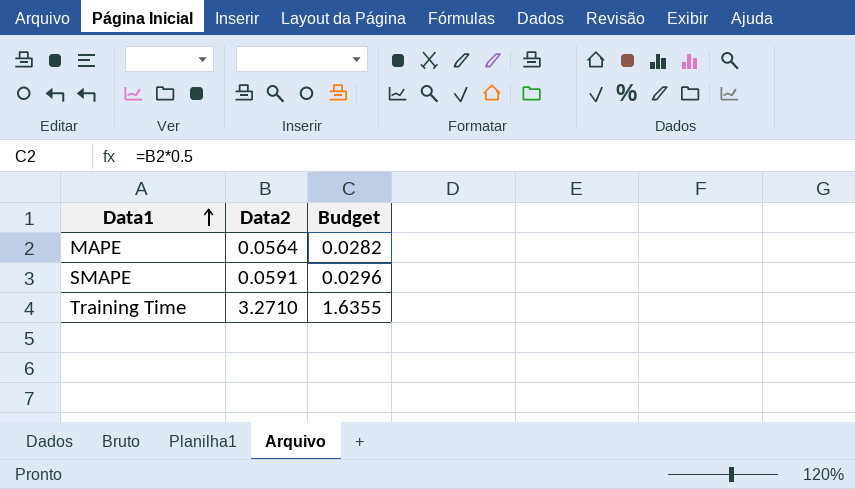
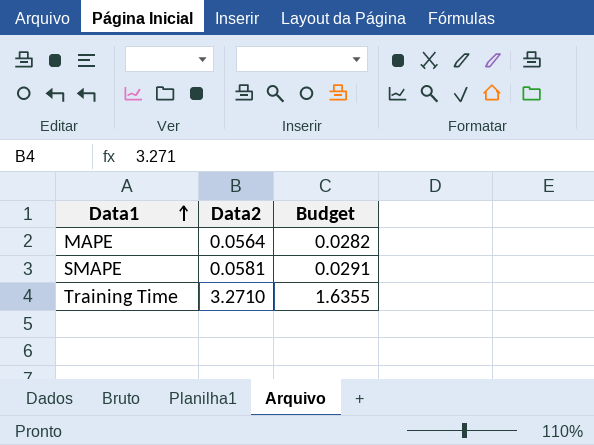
SMAPE | Data2: 0.0591 -> 0.0581
SMAPE | Budget: 0.0296 -> 0.0291

